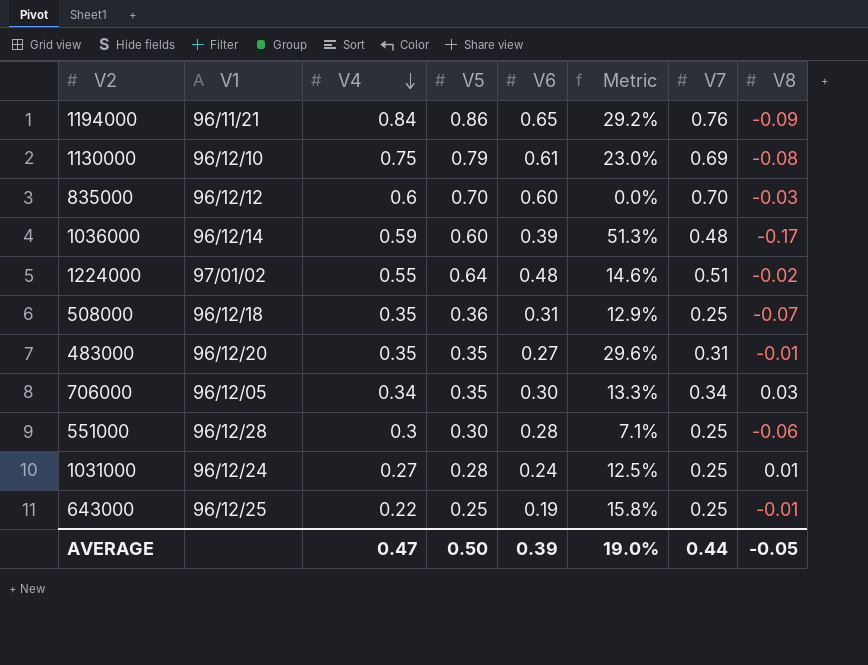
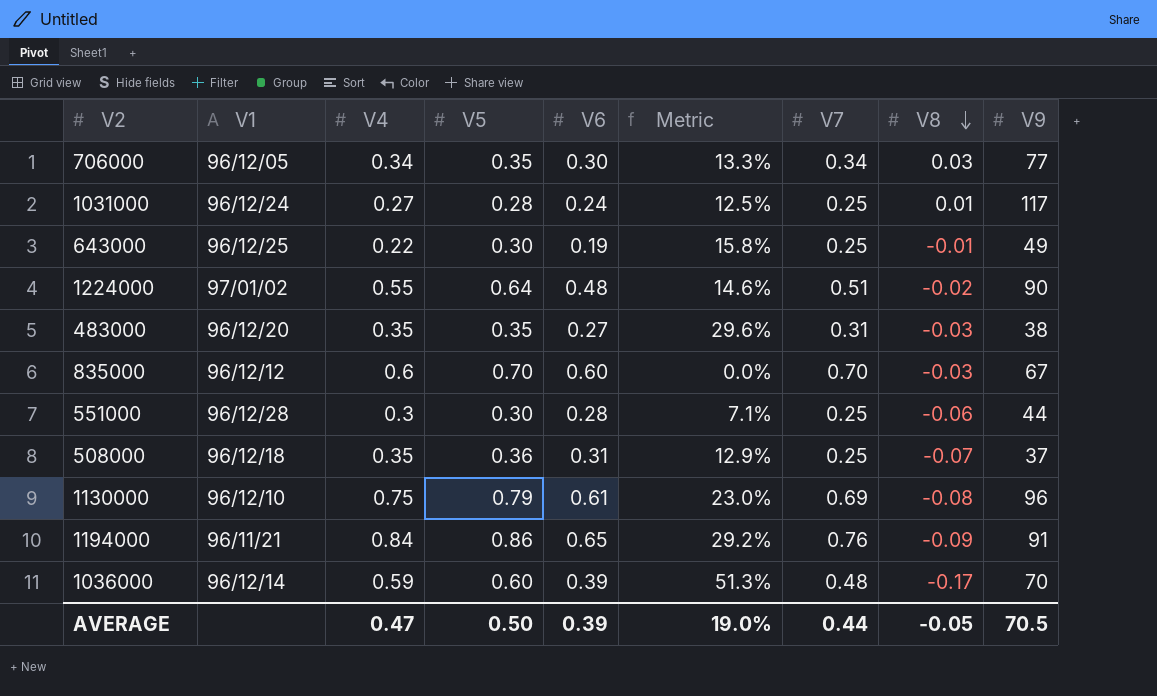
row order: V4 descending -> V8 descending
column V9 | position: none -> 9
643000 | V5: 0.25 -> 0.30
483000 | V8: -0.01 -> -0.03

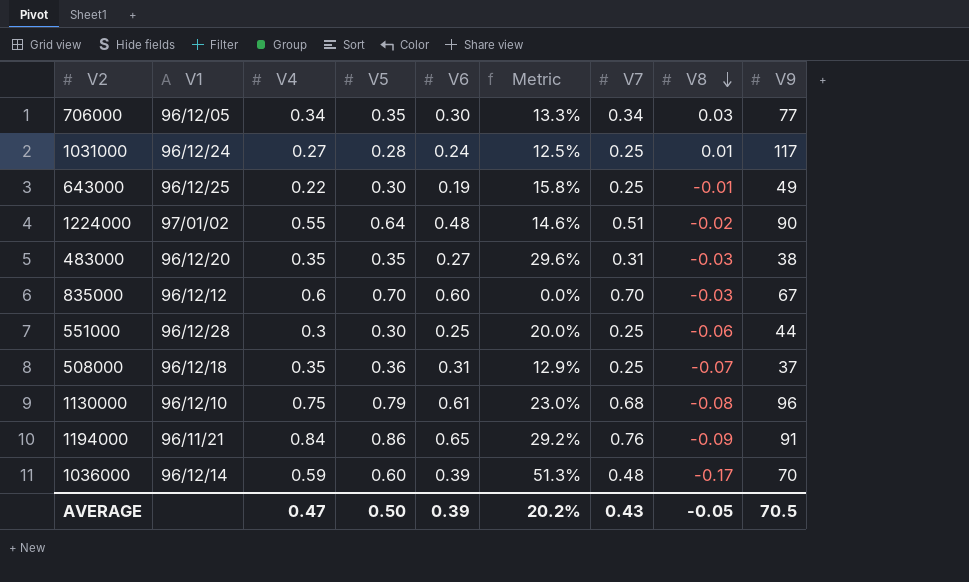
551000 | V6: 0.28 -> 0.25
551000 | Metric: 7.1% -> 20.0%
1130000 | V7: 0.69 -> 0.68
AVERAGE | Metric: 19.0% -> 20.2%
AVERAGE | V7: 0.44 -> 0.43

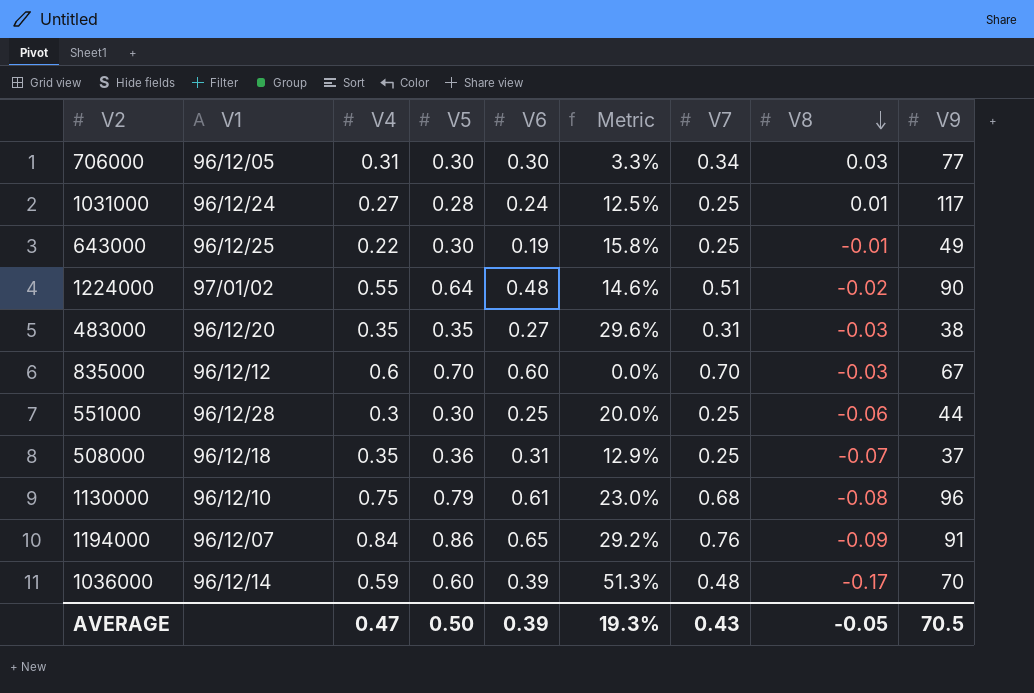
706000 | V4: 0.34 -> 0.31
706000 | V5: 0.35 -> 0.30
706000 | Metric: 13.3% -> 3.3%
1194000 | V1: 96/11/21 -> 96/12/07
AVERAGE | Metric: 20.2% -> 19.3%

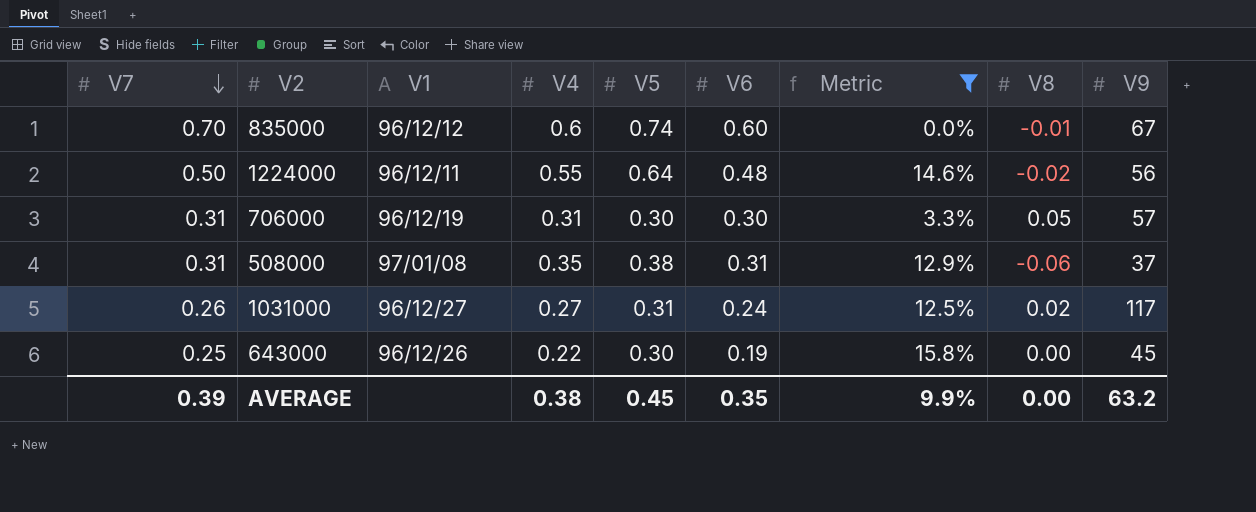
filter: none -> Metric <= 15.8%
row order: V8 descending -> V7 descending
column V7 | position: 7 -> 1
835000 | V5: 0.70 -> 0.74
835000 | V8: -0.03 -> -0.01
1224000 | V7: 0.51 -> 0.50
1224000 | V1: 97/01/02 -> 96/12/11
1224000 | V9: 90 -> 56
706000 | V7: 0.34 -> 0.31
706000 | V1: 96/12/05 -> 96/12/19
706000 | V8: 0.03 -> 0.05
706000 | V9: 77 -> 57
508000 | V7: 0.25 -> 0.31
508000 | V1: 96/12/18 -> 97/01/08
508000 | V5: 0.36 -> 0.38
508000 | V8: -0.07 -> -0.06
1031000 | V7: 0.25 -> 0.26
1031000 | V1: 96/12/24 -> 96/12/27
1031000 | V5: 0.28 -> 0.31
1031000 | V8: 0.01 -> 0.02
643000 | V1: 96/12/25 -> 96/12/26
643000 | V8: -0.01 -> 0.00
643000 | V9: 49 -> 45
AVERAGE | V7: 0.43 -> 0.39
AVERAGE | V4: 0.47 -> 0.38
AVERAGE | V5: 0.50 -> 0.45
AVERAGE | V6: 0.39 -> 0.35
AVERAGE | Metric: 19.3% -> 9.9%
AVERAGE | V8: -0.05 -> 0.00
AVERAGE | V9: 70.5 -> 63.2

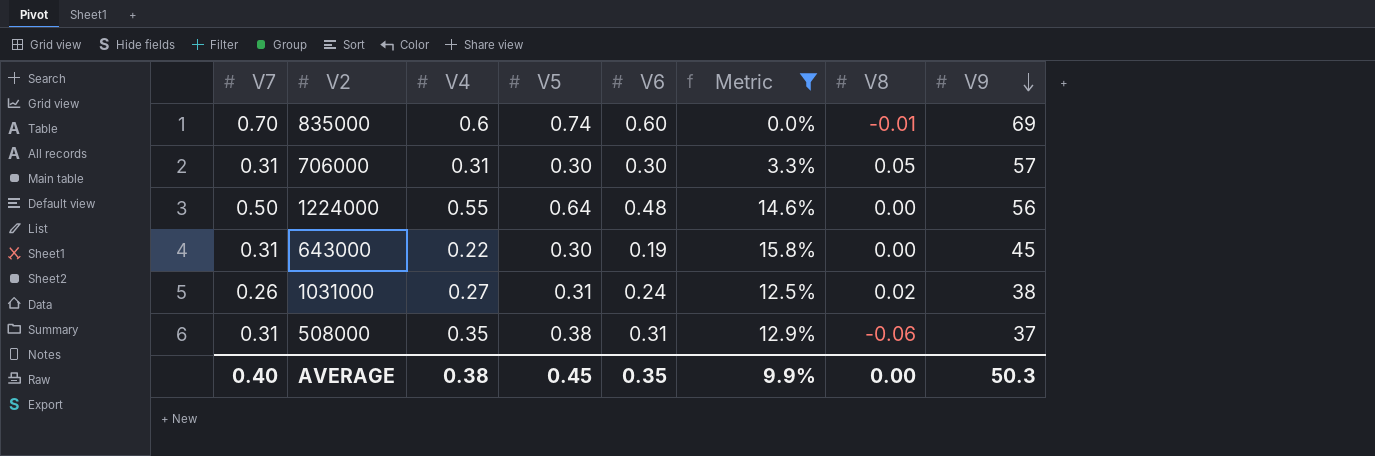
row order: V7 descending -> V9 descending
column V1 | position: 3 -> none
835000 | V9: 67 -> 69
1224000 | V8: -0.02 -> 0.00
643000 | V7: 0.25 -> 0.31
1031000 | V9: 117 -> 38
AVERAGE | V7: 0.39 -> 0.40
AVERAGE | V9: 63.2 -> 50.3

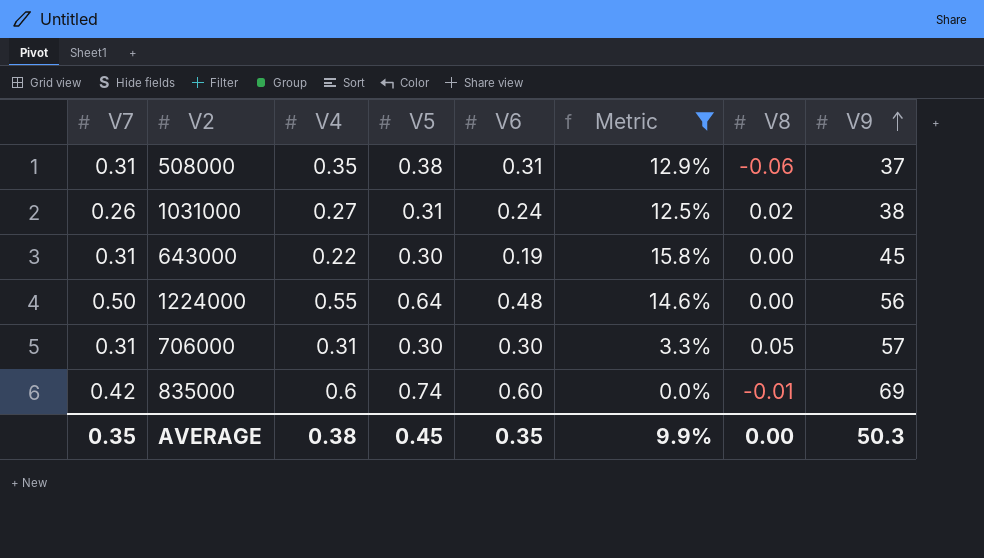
row order: V9 descending -> V9 ascending
835000 | V7: 0.70 -> 0.42
AVERAGE | V7: 0.40 -> 0.35

